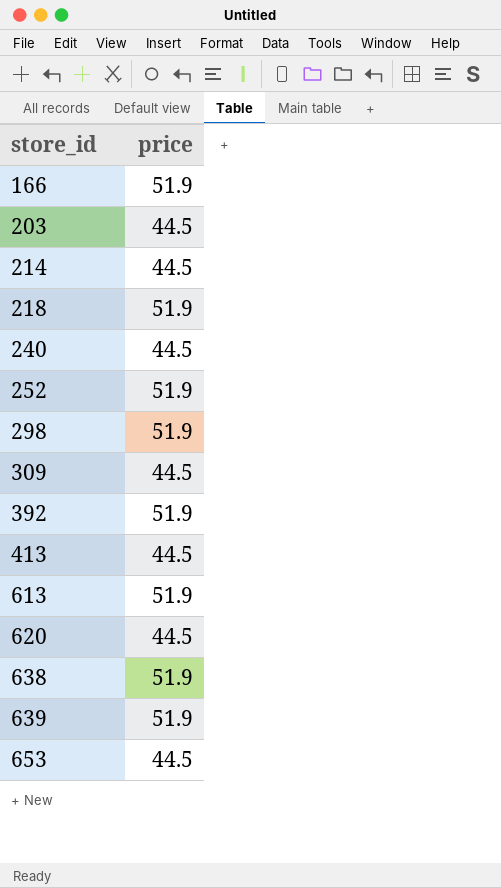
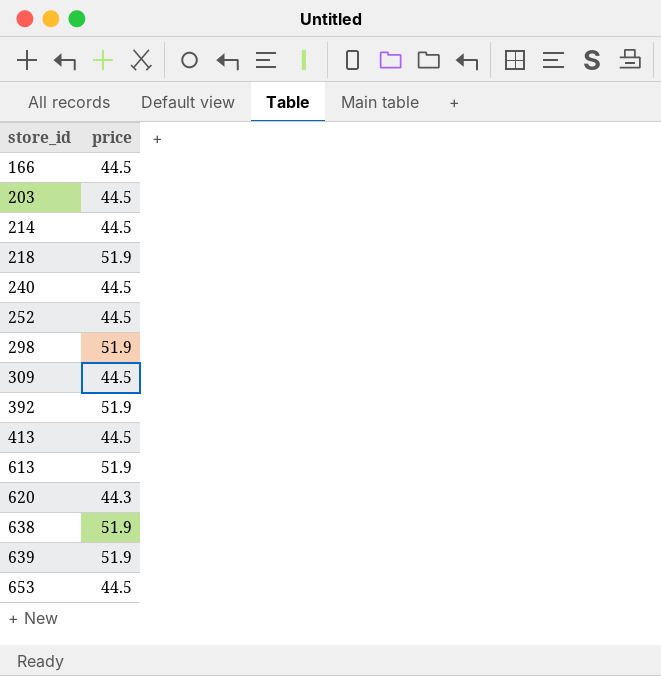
166 | price: 51.9 -> 44.5
252 | price: 51.9 -> 44.5
620 | price: 44.5 -> 44.3

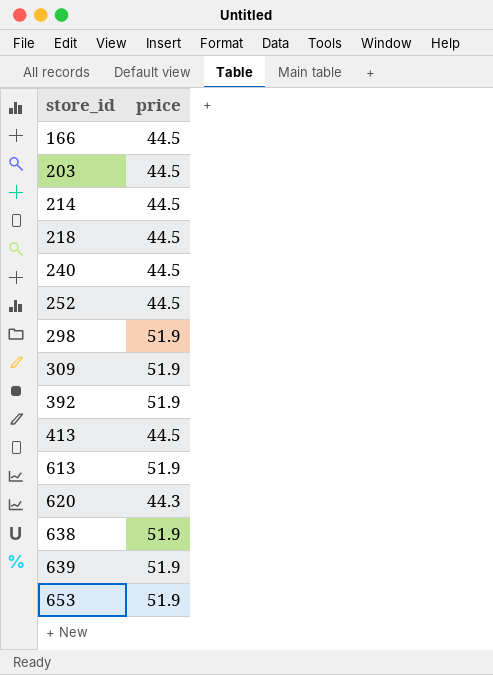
218 | price: 51.9 -> 44.5
309 | price: 44.5 -> 51.9
653 | price: 44.5 -> 51.9

